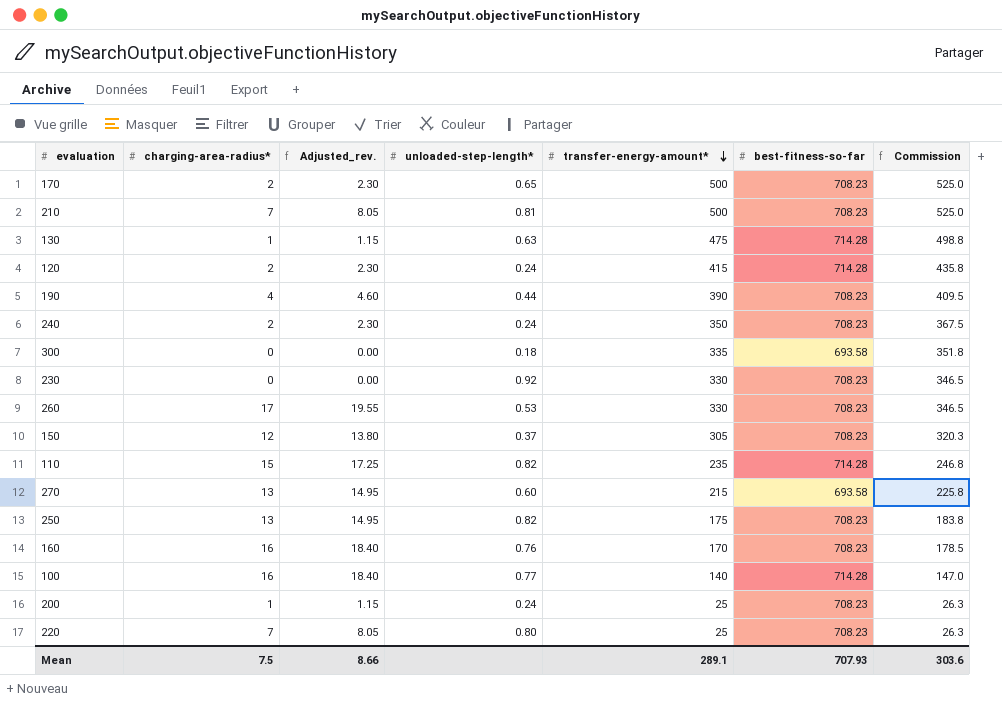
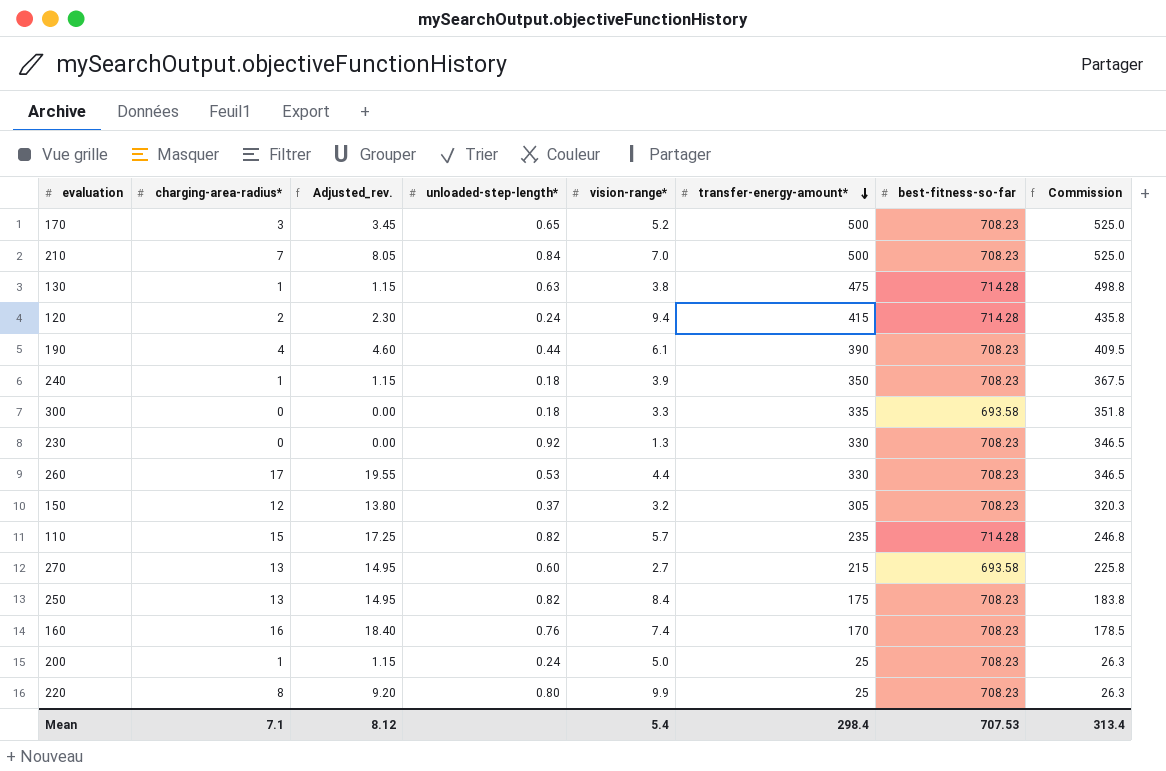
column vision-range* | position: none -> 5
row 100: 16 | 18.40 | 0.77 | 140 | 714.28 | 147.0 -> none
170 | charging-area-radius*: 2 -> 3
170 | Adjusted_rev.: 2.30 -> 3.45
210 | unloaded-step-length*: 0.81 -> 0.84
240 | charging-area-radius*: 2 -> 1
240 | Adjusted_rev.: 2.30 -> 1.15
240 | unloaded-step-length*: 0.24 -> 0.18
220 | charging-area-radius*: 7 -> 8
220 | Adjusted_rev.: 8.05 -> 9.20
Mean | charging-area-radius*: 7.5 -> 7.1
Mean | Adjusted_rev.: 8.66 -> 8.12
Mean | transfer-energy-amount*: 289.1 -> 298.4
Mean | best-fitness-so-far: 707.93 -> 707.53
Mean | Commission: 303.6 -> 313.4

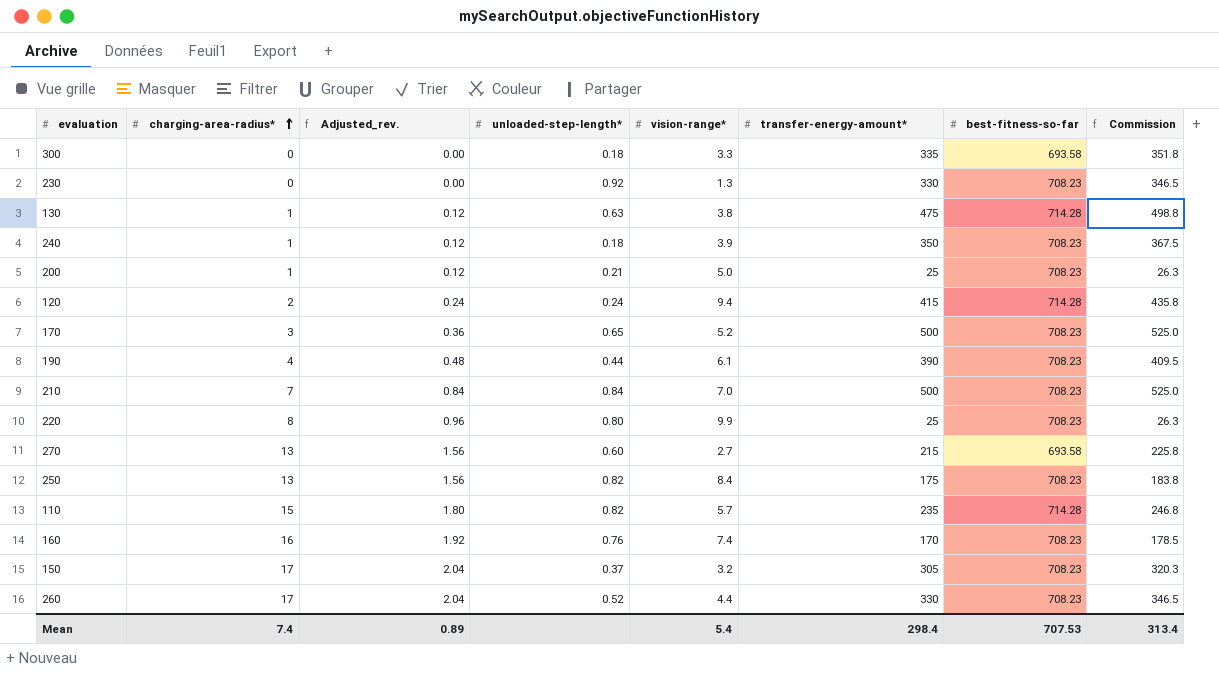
row order: transfer-energy-amount* descending -> charging-area-radius* ascending
column Adjusted_rev. | formula: [charging-area-radius*] * 1.15 -> [charging-area-radius*] * 0.12
200 | unloaded-step-length*: 0.24 -> 0.21
150 | charging-area-radius*: 12 -> 17
260 | unloaded-step-length*: 0.53 -> 0.52
Mean | charging-area-radius*: 7.1 -> 7.4
Mean | Adjusted_rev.: 8.12 -> 0.89

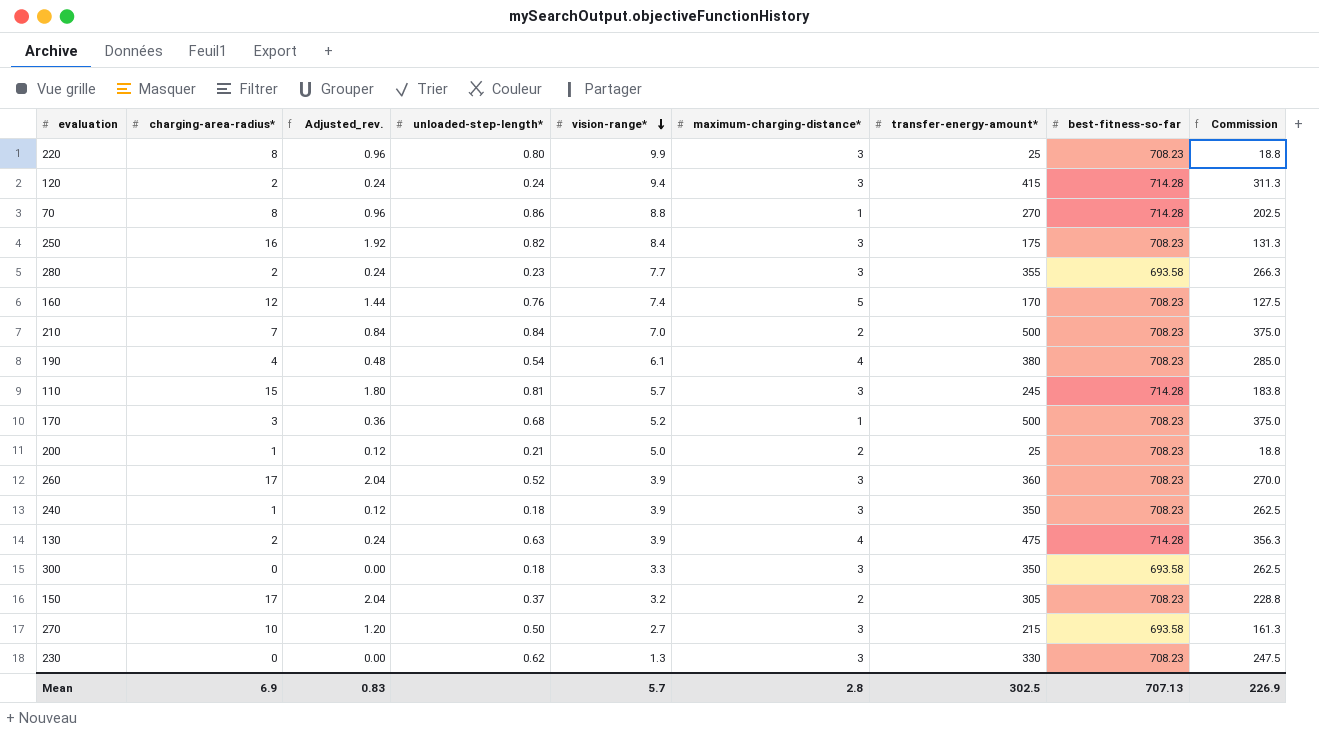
row order: charging-area-radius* ascending -> vision-range* descending
column maximum-charging-distance* | position: none -> 6
column Commission | formula: [transfer-energy-amount*] * 1.05 -> [transfer-energy-amount*] * 0.75
row 70: none -> 8 | 0.96 | 0.86 | 8.8 | 1 | 270 | 714.28 | 202.5
250 | charging-area-radius*: 13 -> 16
250 | Adjusted_rev.: 1.56 -> 1.92
row 280: none -> 2 | 0.24 | 0.23 | 7.7 | 3 | 355 | 693.58 | 266.3
160 | charging-area-radius*: 16 -> 12
160 | Adjusted_rev.: 1.92 -> 1.44
190 | unloaded-step-length*: 0.44 -> 0.54
190 | transfer-energy-amount*: 390 -> 380
110 | unloaded-step-length*: 0.82 -> 0.81
110 | transfer-energy-amount*: 235 -> 245
170 | unloaded-step-length*: 0.65 -> 0.68
260 | vision-range*: 4.4 -> 3.9
260 | transfer-energy-amount*: 330 -> 360
130 | charging-area-radius*: 1 -> 2
130 | Adjusted_rev.: 0.12 -> 0.24
130 | vision-range*: 3.8 -> 3.9
300 | transfer-energy-amount*: 335 -> 350
270 | charging-area-radius*: 13 -> 10
270 | Adjusted_rev.: 1.56 -> 1.20
270 | unloaded-step-length*: 0.60 -> 0.50
230 | unloaded-step-length*: 0.92 -> 0.62
Mean | charging-area-radius*: 7.4 -> 6.9
Mean | Adjusted_rev.: 0.89 -> 0.83
Mean | vision-range*: 5.4 -> 5.7
Mean | transfer-energy-amount*: 298.4 -> 302.5
Mean | best-fitness-so-far: 707.53 -> 707.13
Mean | Commission: 313.4 -> 226.9

